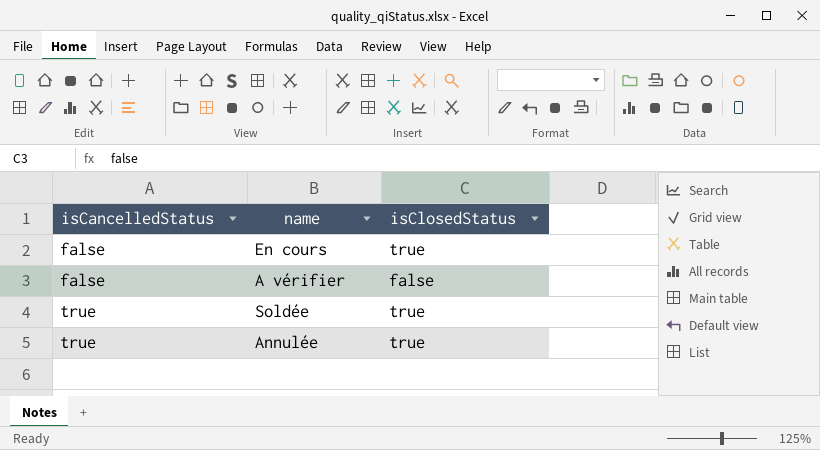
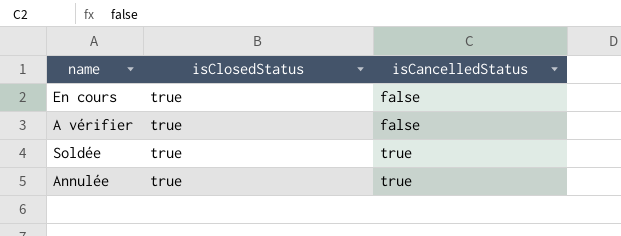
column isCancelledStatus | position: 1 -> 3
A vérifier | isClosedStatus: false -> true

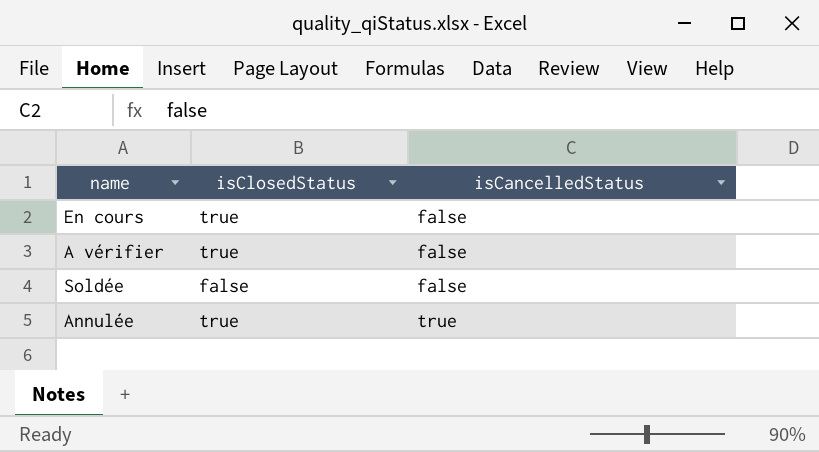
Soldée | isClosedStatus: true -> false
Soldée | isCancelledStatus: true -> false

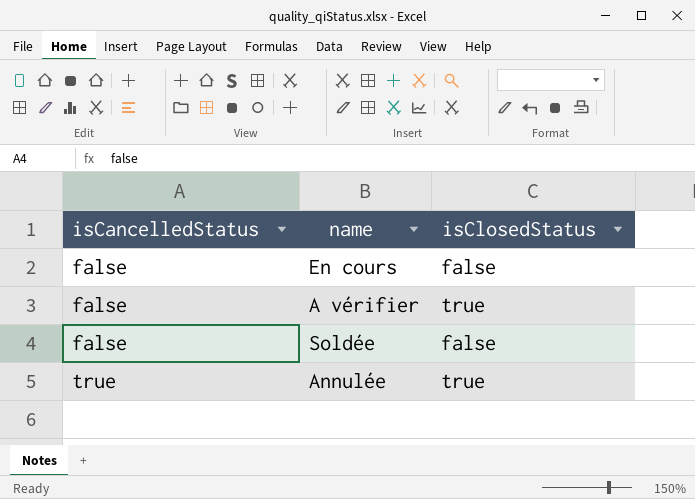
column isCancelledStatus | position: 3 -> 1
En cours | isClosedStatus: true -> false

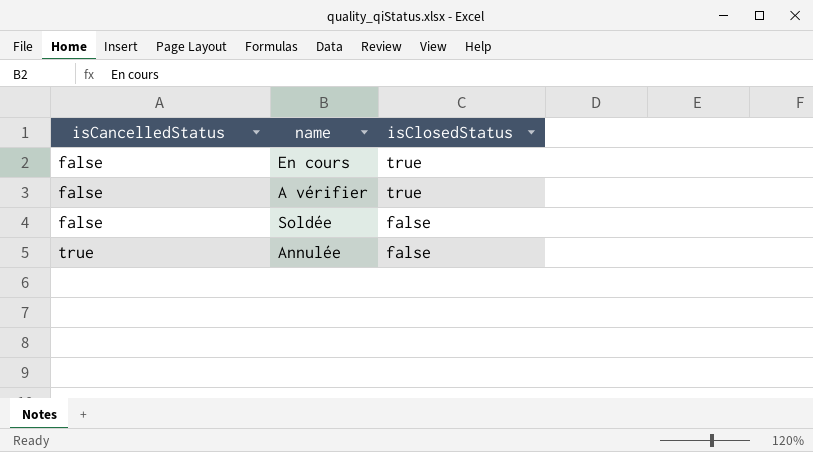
En cours | isClosedStatus: false -> true
Annulée | isClosedStatus: true -> false

